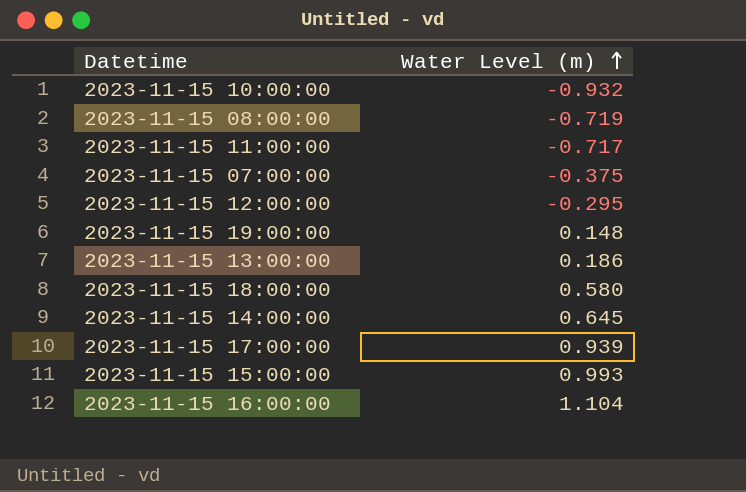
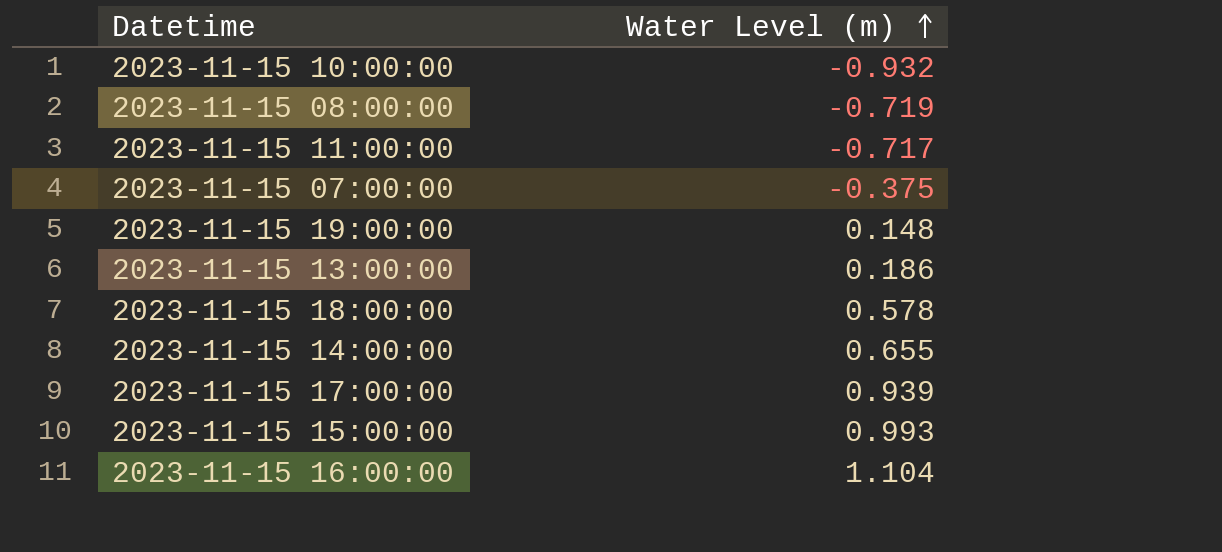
row 2023-11-15 12:00:00: -0.295 -> none
2023-11-15 18:00:00 | Water Level (m): 0.580 -> 0.578
2023-11-15 14:00:00 | Water Level (m): 0.645 -> 0.655

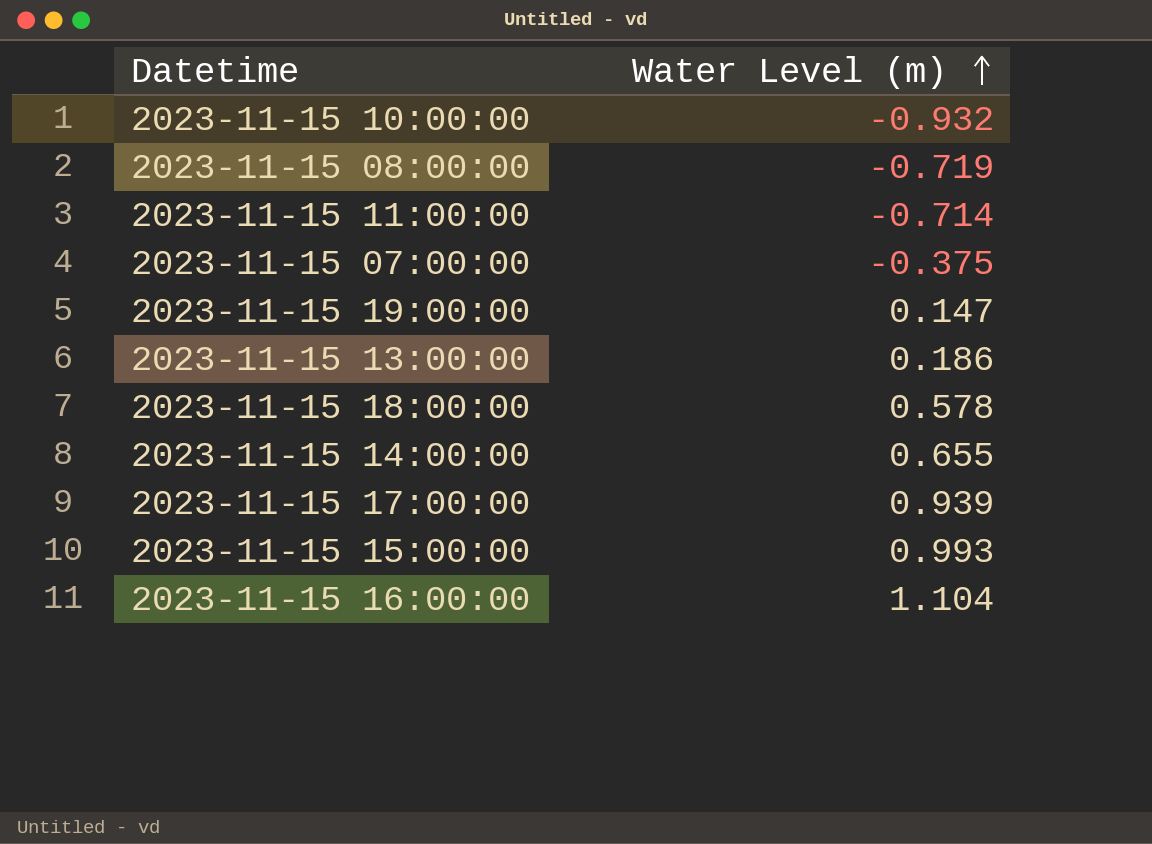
2023-11-15 11:00:00 | Water Level (m): -0.717 -> -0.714
2023-11-15 19:00:00 | Water Level (m): 0.148 -> 0.147

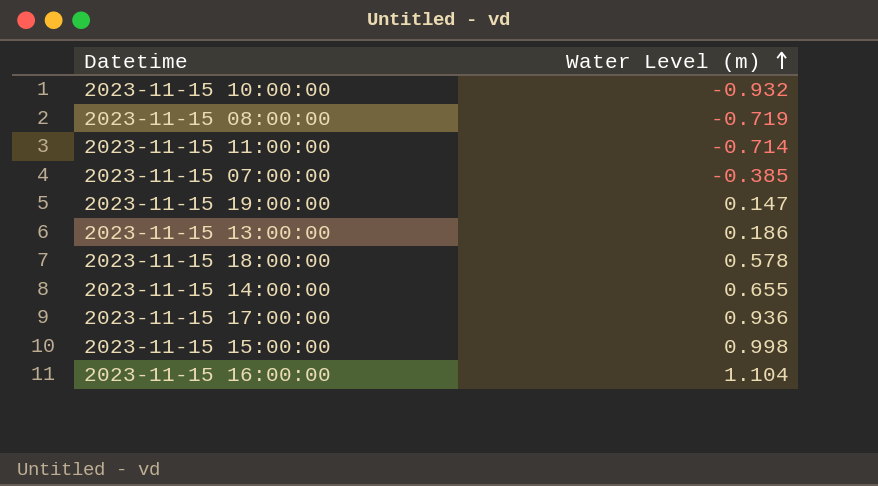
2023-11-15 07:00:00 | Water Level (m): -0.375 -> -0.385
2023-11-15 17:00:00 | Water Level (m): 0.939 -> 0.936
2023-11-15 15:00:00 | Water Level (m): 0.993 -> 0.998

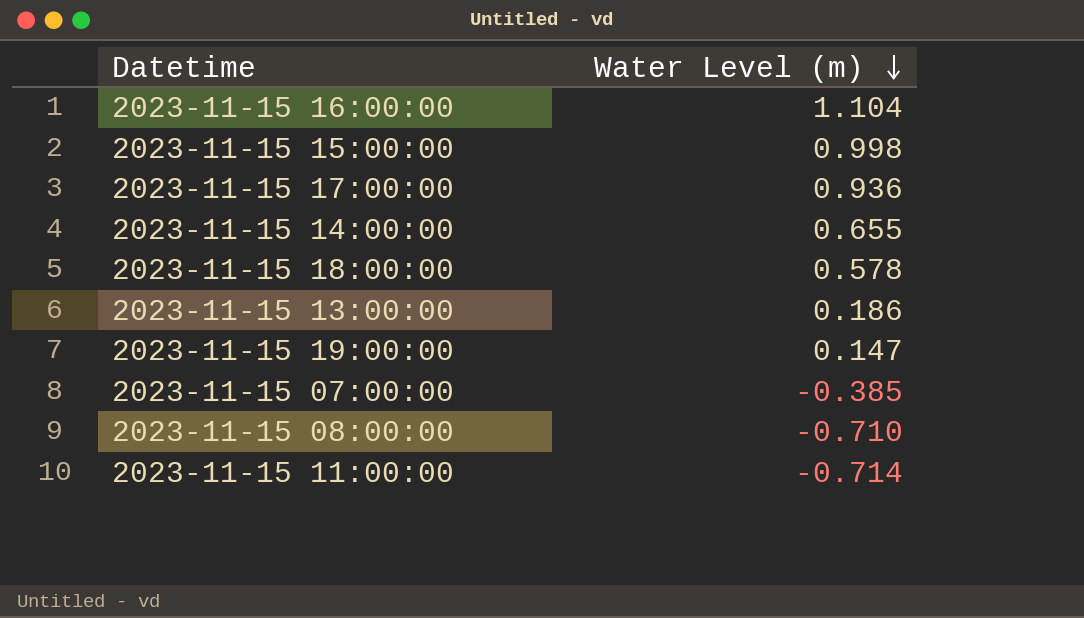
row order: Water Level (m) ascending -> Water Level (m) descending
row 2023-11-15 10:00:00: -0.932 -> none
2023-11-15 08:00:00 | Water Level (m): -0.719 -> -0.710

